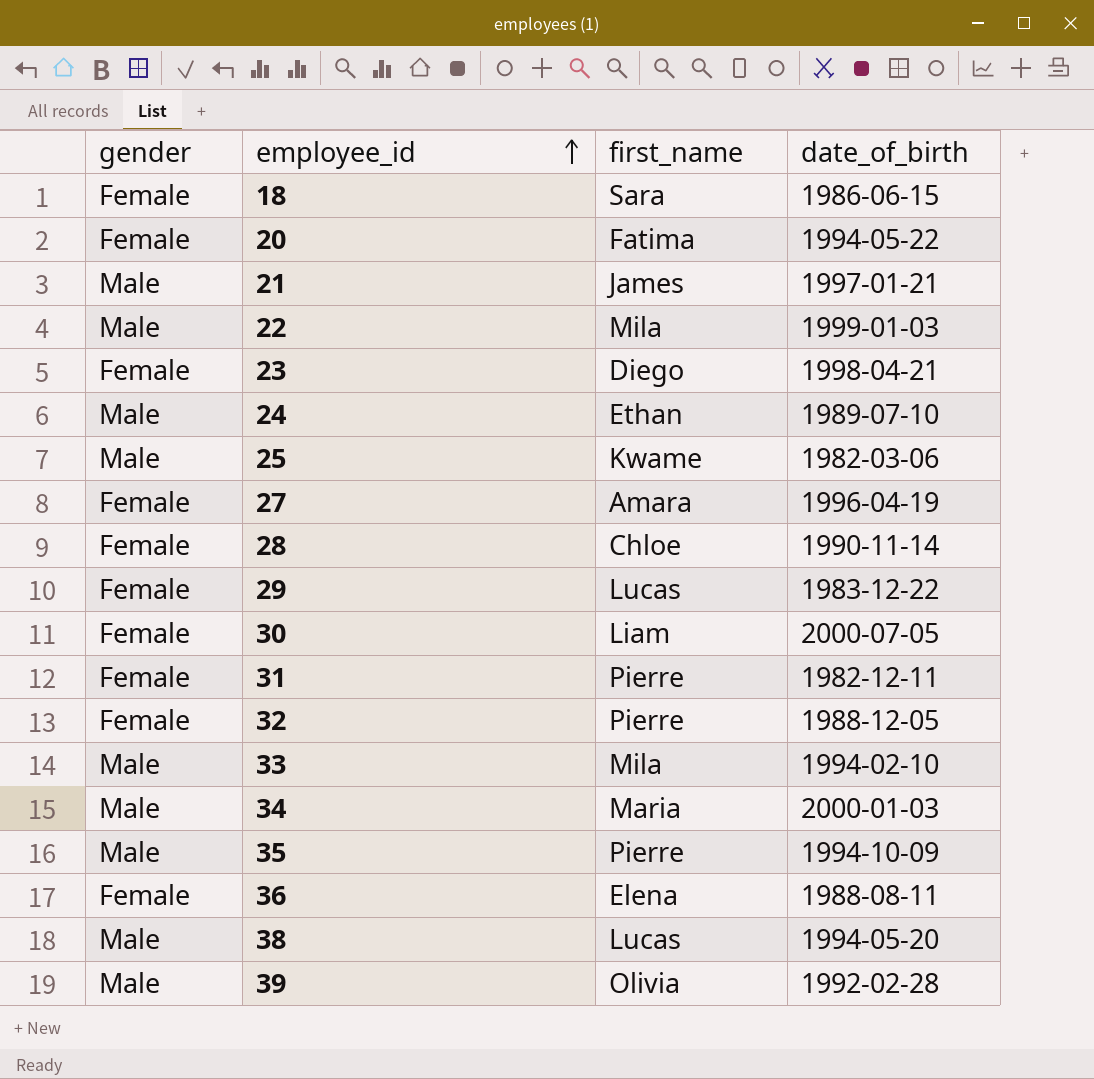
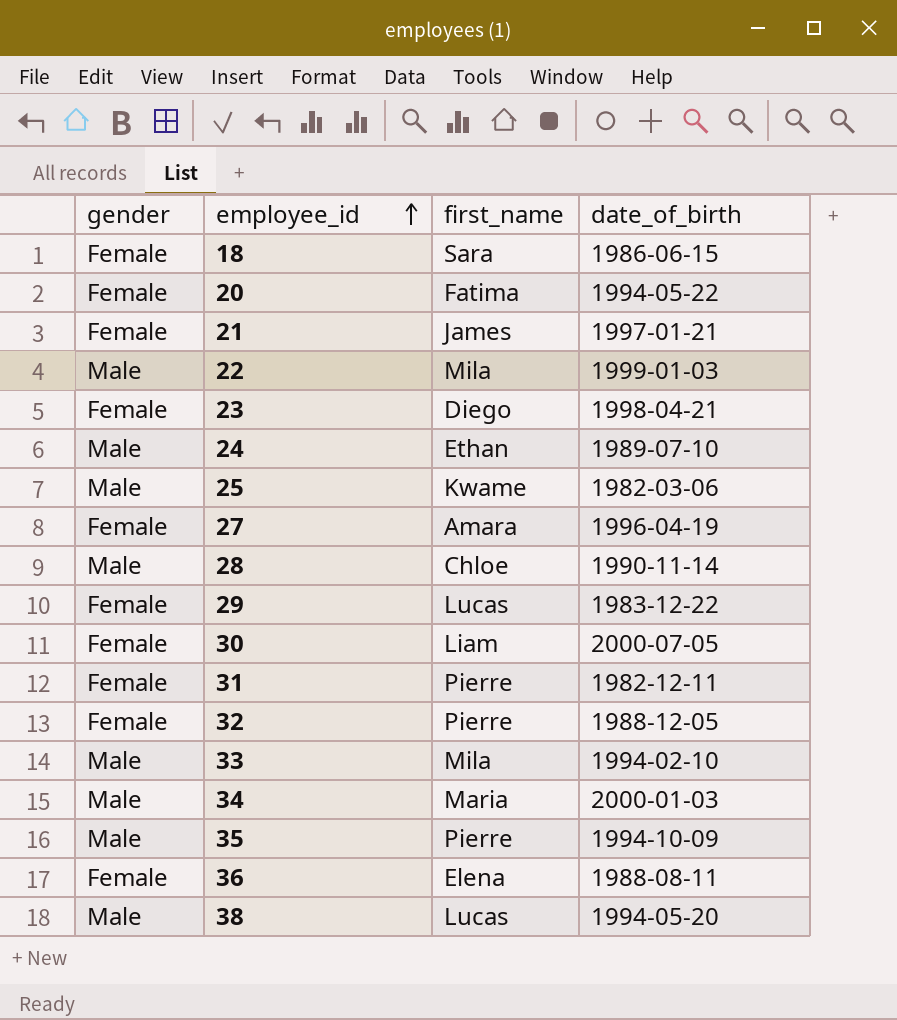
row 39: Male | Olivia | 1992-02-28 -> none
21 | gender: Male -> Female
28 | gender: Female -> Male

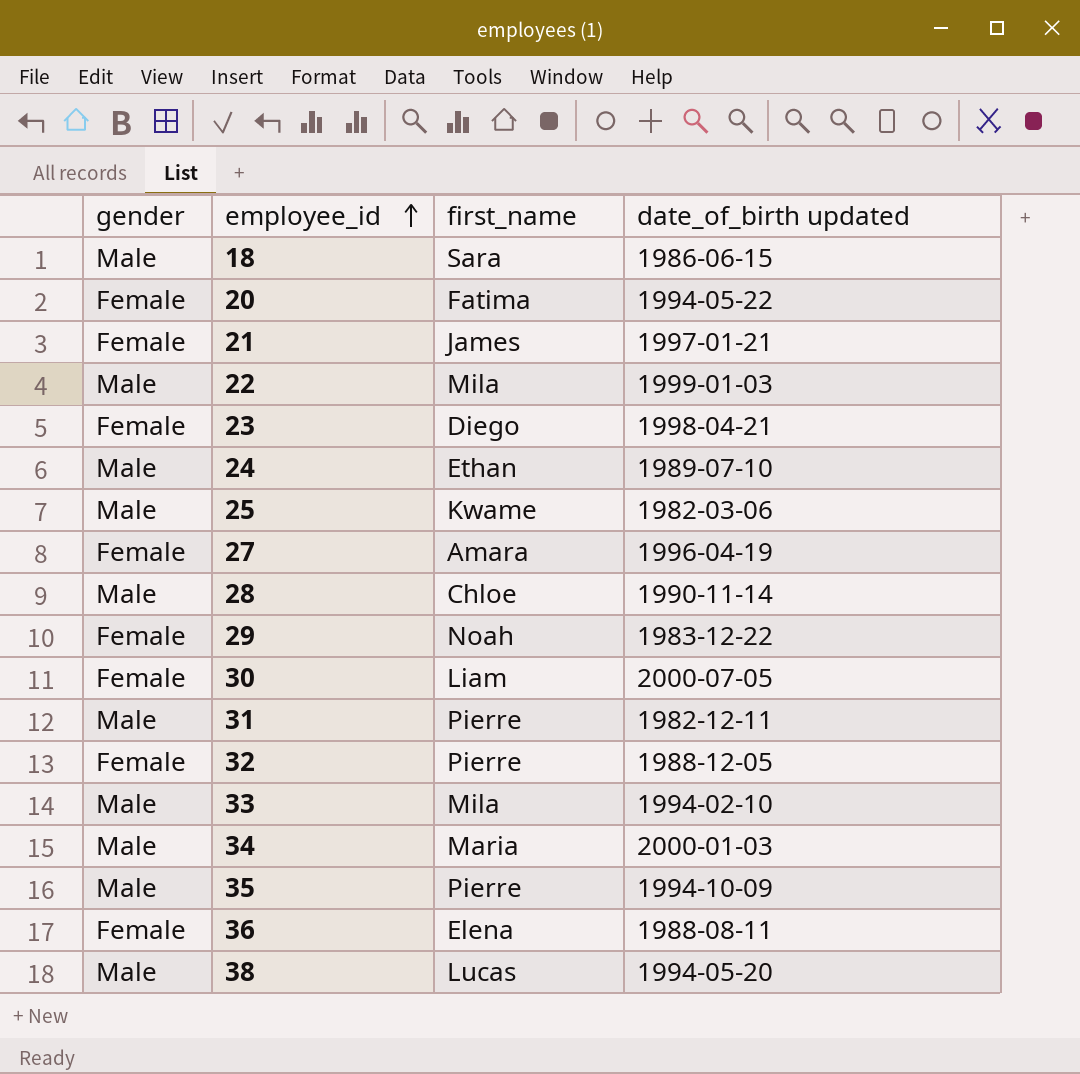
column name: date_of_birth -> date_of_birth updated
18 | gender: Female -> Male
29 | first_name: Lucas -> Noah
31 | gender: Female -> Male

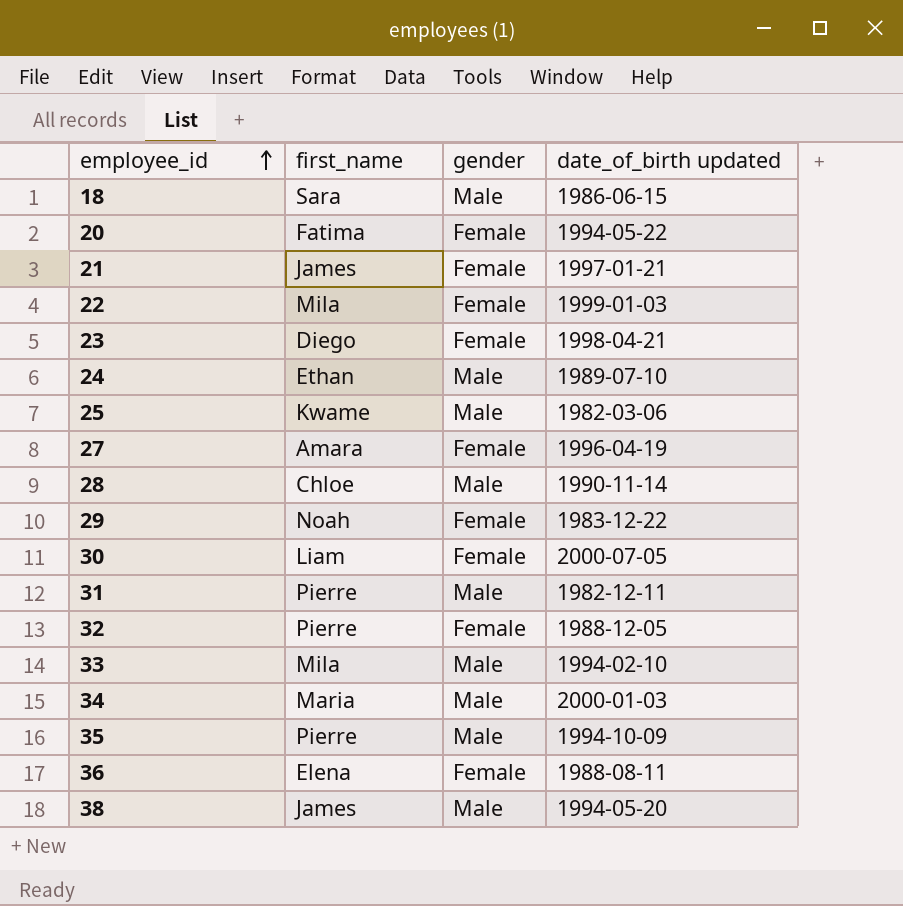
column gender | position: 1 -> 3
22 | gender: Male -> Female
38 | first_name: Lucas -> James

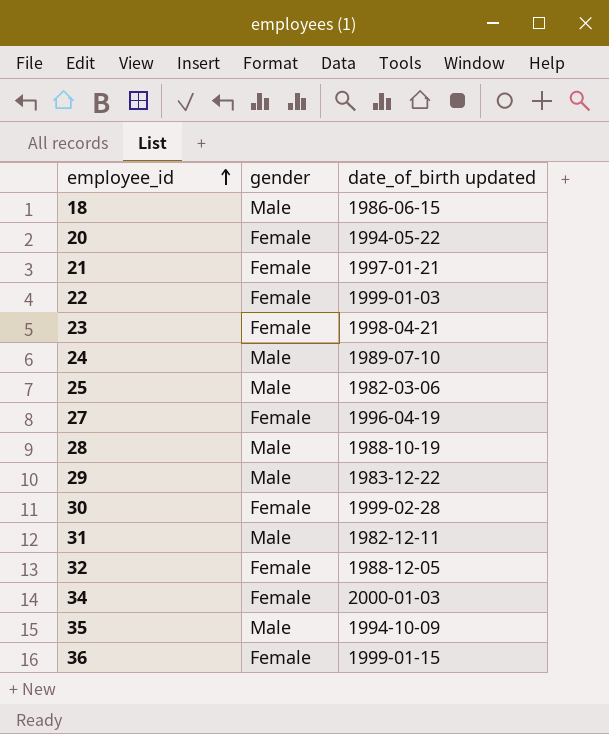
column first_name | position: 2 -> none
row 33: Mila | Male | 1994-02-10 -> none
row 38: James | Male | 1994-05-20 -> none
28 | date_of_birth updated: 1990-11-14 -> 1988-10-19
29 | gender: Female -> Male
30 | date_of_birth updated: 2000-07-05 -> 1999-02-28
34 | gender: Male -> Female
36 | date_of_birth updated: 1988-08-11 -> 1999-01-15

